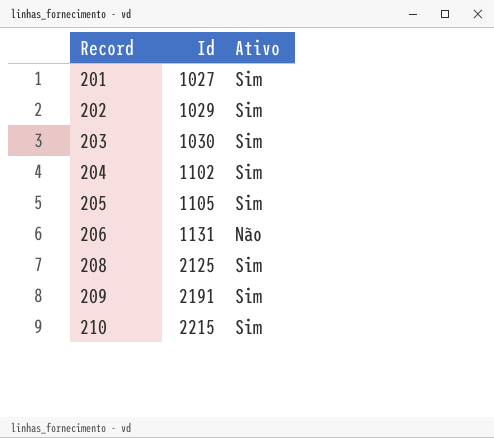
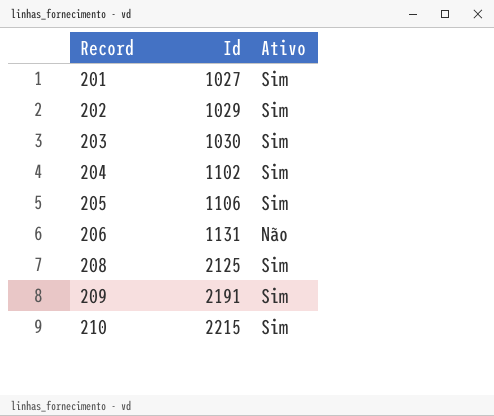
205 | Id: 1105 -> 1106

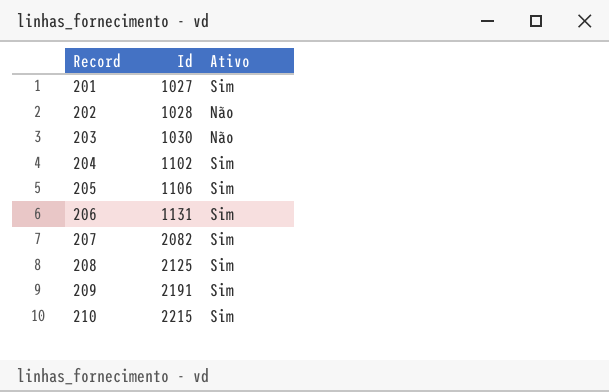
202 | Id: 1029 -> 1028
202 | Ativo: Sim -> Não
203 | Ativo: Sim -> Não
206 | Ativo: Não -> Sim
row 207: none -> 2082 | Sim

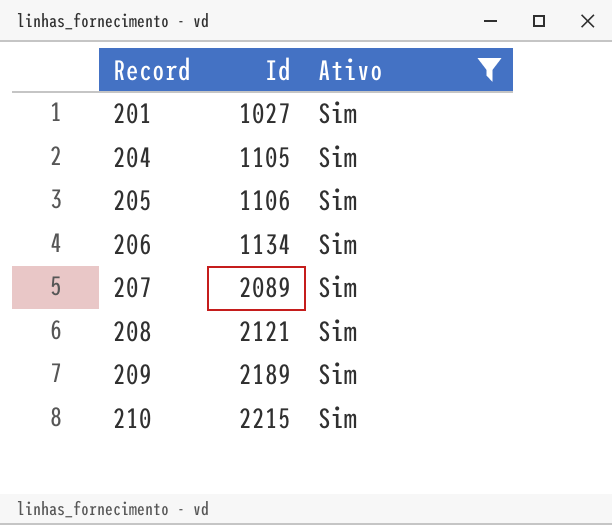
filter: none -> Ativo = Sim
204 | Id: 1102 -> 1105
206 | Id: 1131 -> 1134
207 | Id: 2082 -> 2089
208 | Id: 2125 -> 2121
209 | Id: 2191 -> 2189

